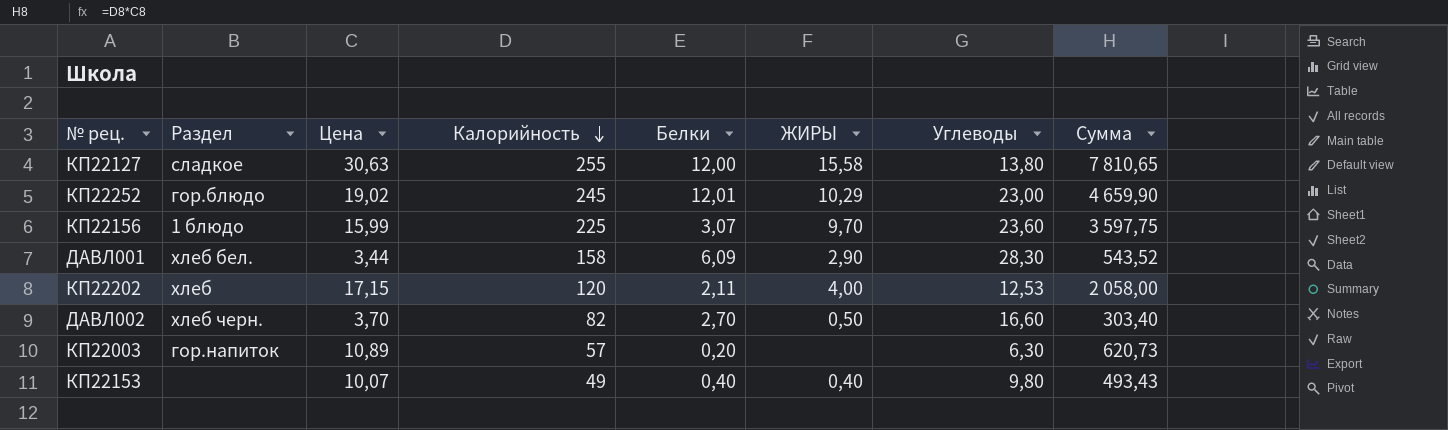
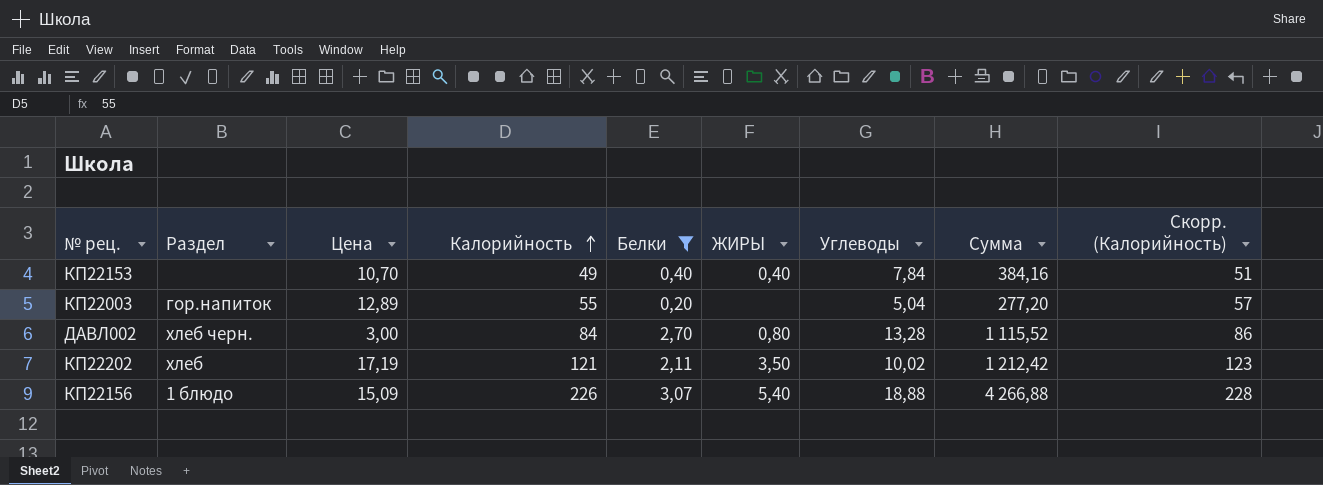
filter: none -> Белки <= 3,07
row order: Калорийность descending -> Калорийность ascending
column Сумма | formula: [Цена] * [Калорийность] -> [Калорийность] * [Углеводы]
column Скорр. (Калорийность) | formula: none -> [Калорийность] + 2
КП22153 | Цена: 10,07 -> 10,70
КП22153 | Углеводы: 9,80 -> 7,84
КП22003 | Цена: 10,89 -> 12,89
КП22003 | Калорийность: 57 -> 55
КП22003 | Углеводы: 6,30 -> 5,04
ДАВЛ002 | Цена: 3,70 -> 3,00
ДАВЛ002 | Калорийность: 82 -> 84
ДАВЛ002 | ЖИРЫ: 0,50 -> 0,80
ДАВЛ002 | Углеводы: 16,60 -> 13,28
КП22202 | Цена: 17,15 -> 17,19
КП22202 | Калорийность: 120 -> 121
КП22202 | ЖИРЫ: 4,00 -> 3,50
КП22202 | Углеводы: 12,53 -> 10,02
КП22156 | Цена: 15,99 -> 15,09
КП22156 | Калорийность: 225 -> 226
КП22156 | ЖИРЫ: 9,70 -> 5,40
КП22156 | Углеводы: 23,60 -> 18,88

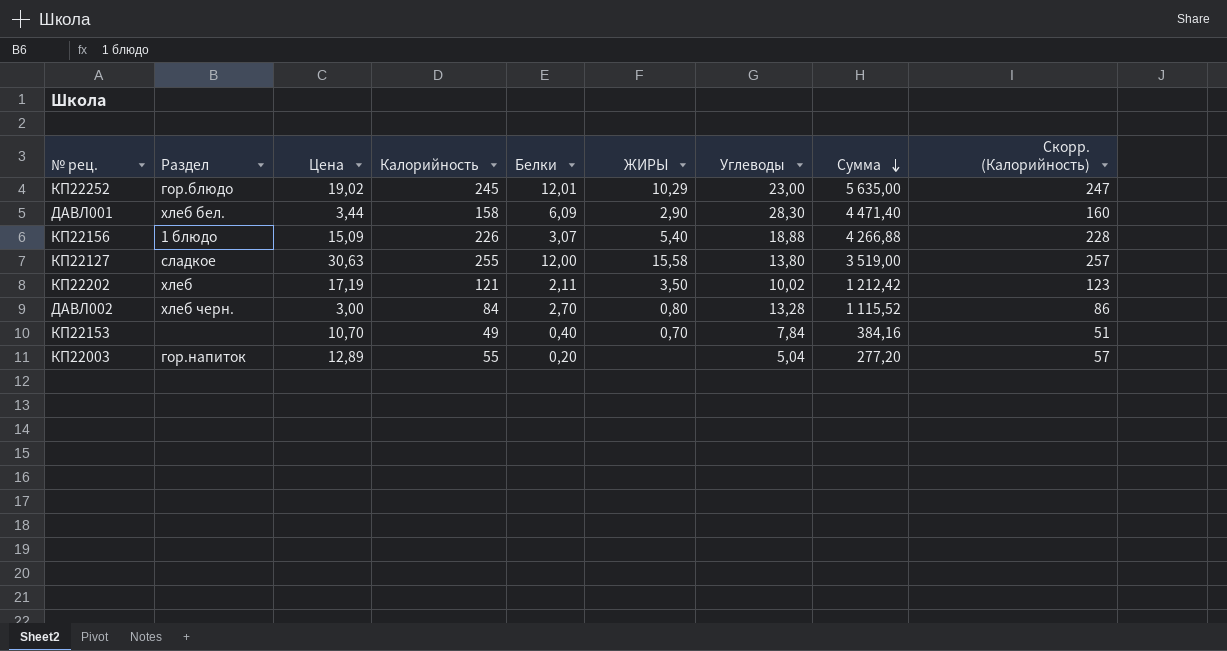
filter: Белки <= 3,07 -> none
row order: Калорийность ascending -> Сумма descending
КП22153 | ЖИРЫ: 0,40 -> 0,70

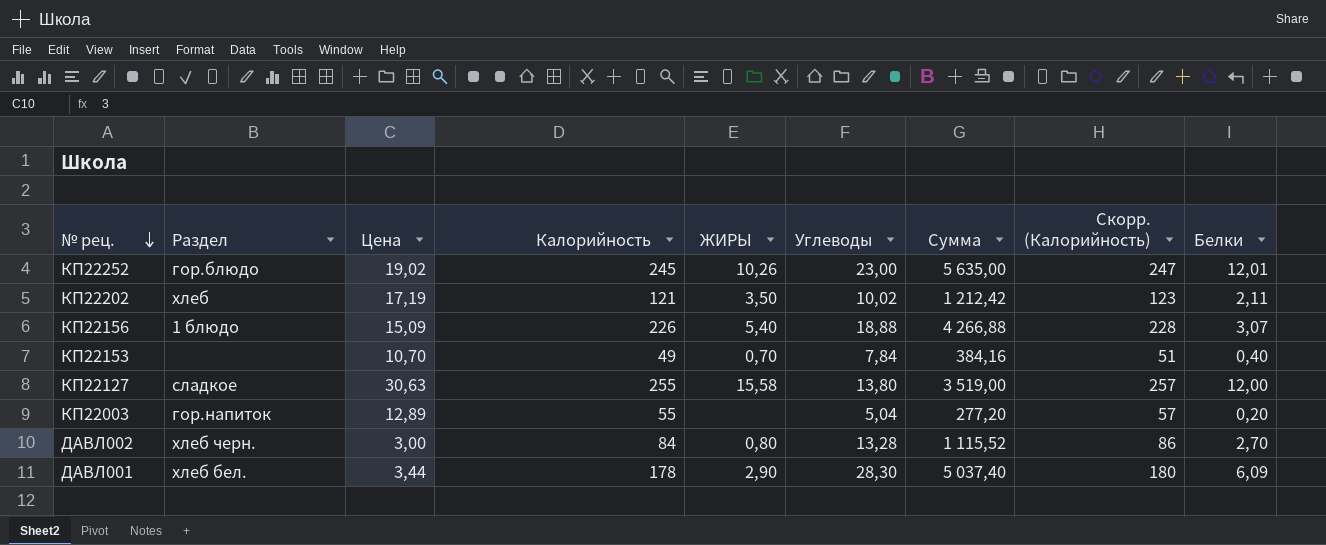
row order: Сумма descending -> № рец. descending
column Белки | position: 5 -> 9
КП22252 | ЖИРЫ: 10,29 -> 10,26
ДАВЛ001 | Калорийность: 158 -> 178
ДАВЛ001 | Сумма: 4 471,40 -> 5 037,40
ДАВЛ001 | Скорр. (Калорийность): 160 -> 180

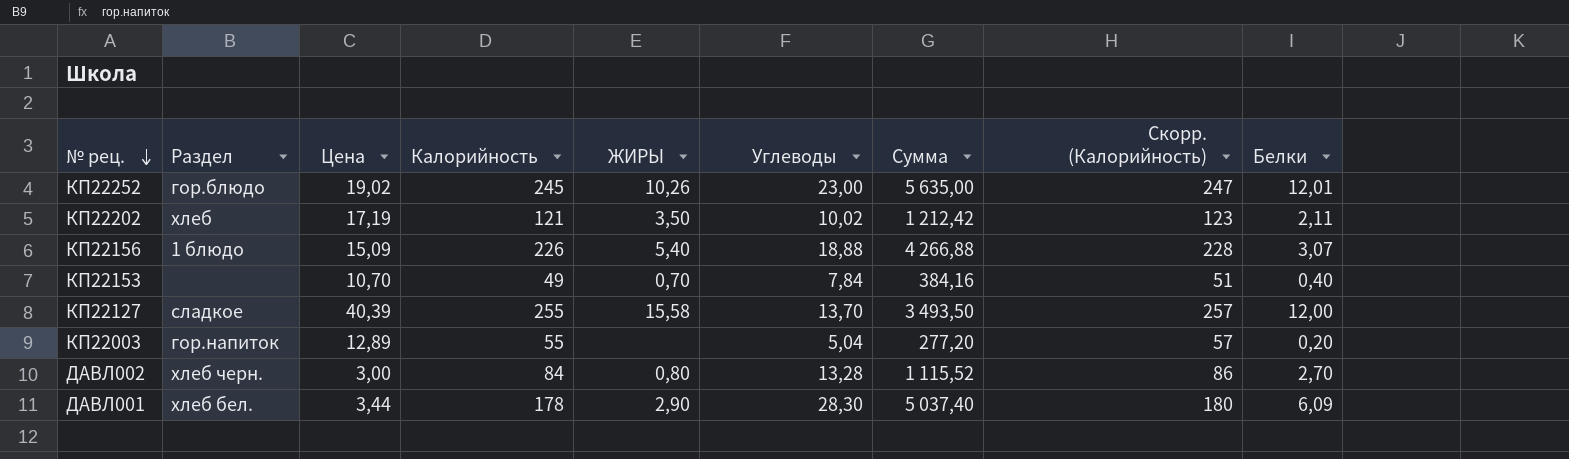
КП22127 | Цена: 30,63 -> 40,39
КП22127 | Углеводы: 13,80 -> 13,70
КП22127 | Сумма: 3 519,00 -> 3 493,50

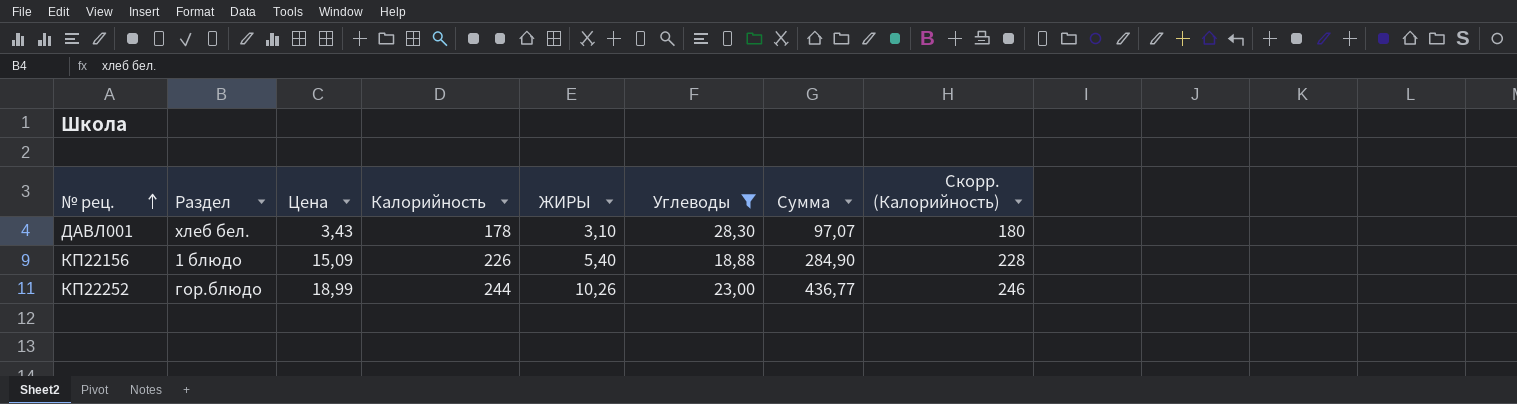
filter: none -> Углеводы >= 18,88
row order: № рец. descending -> № рец. ascending
column Белки | position: 9 -> none
column Сумма | formula: [Калорийность] * [Углеводы] -> [Цена] * [Углеводы]
ДАВЛ001 | Цена: 3,44 -> 3,43
ДАВЛ001 | ЖИРЫ: 2,90 -> 3,10
КП22252 | Цена: 19,02 -> 18,99
КП22252 | Калорийность: 245 -> 244
КП22252 | Скорр. (Калорийность): 247 -> 246

